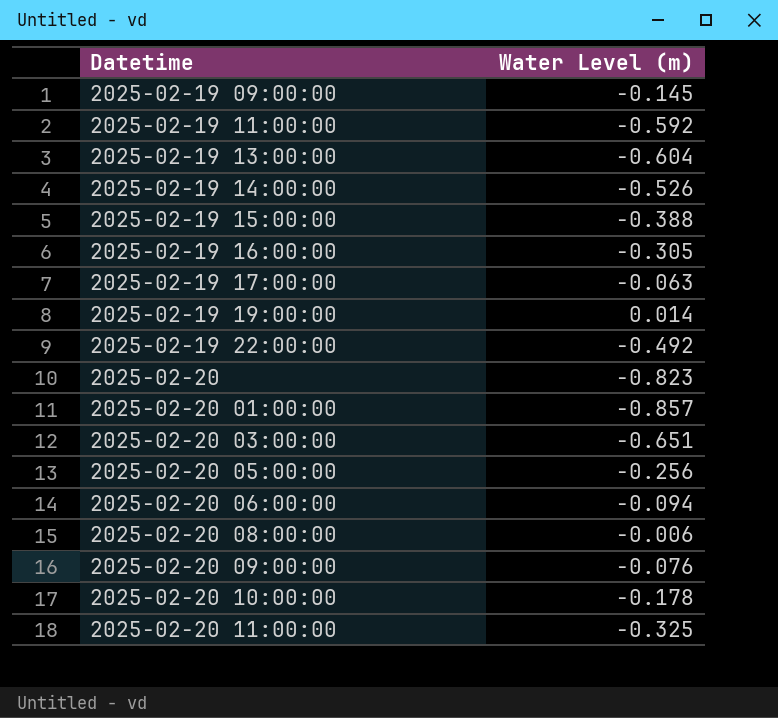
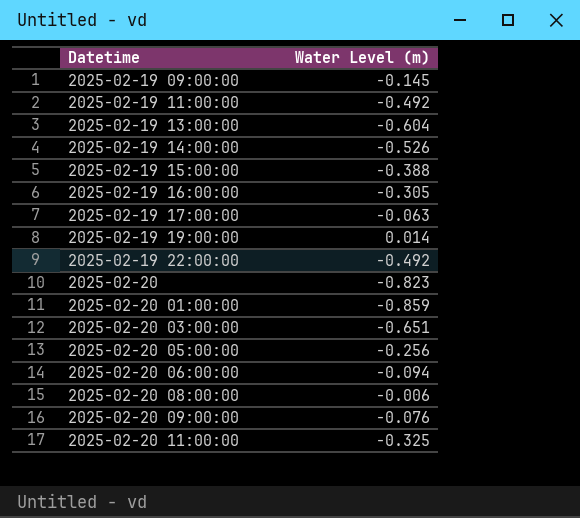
row 2025-02-20 10:00:00: -0.178 -> none
2025-02-19 11:00:00 | Water Level (m): -0.592 -> -0.492
2025-02-20 01:00:00 | Water Level (m): -0.857 -> -0.859

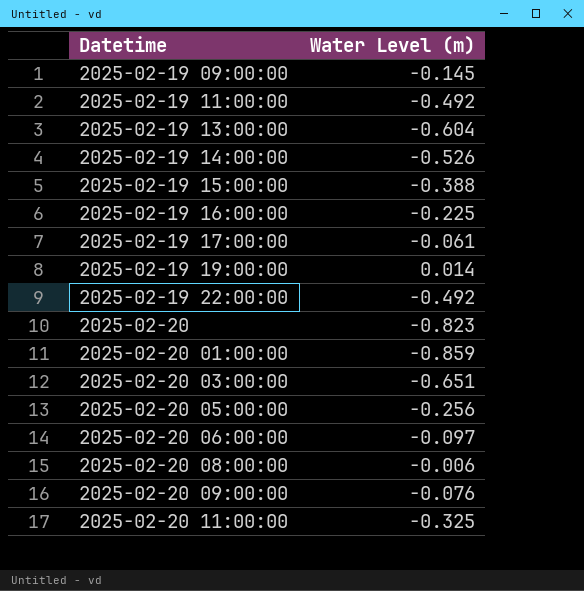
2025-02-19 16:00:00 | Water Level (m): -0.305 -> -0.225
2025-02-19 17:00:00 | Water Level (m): -0.063 -> -0.061
2025-02-20 06:00:00 | Water Level (m): -0.094 -> -0.097

